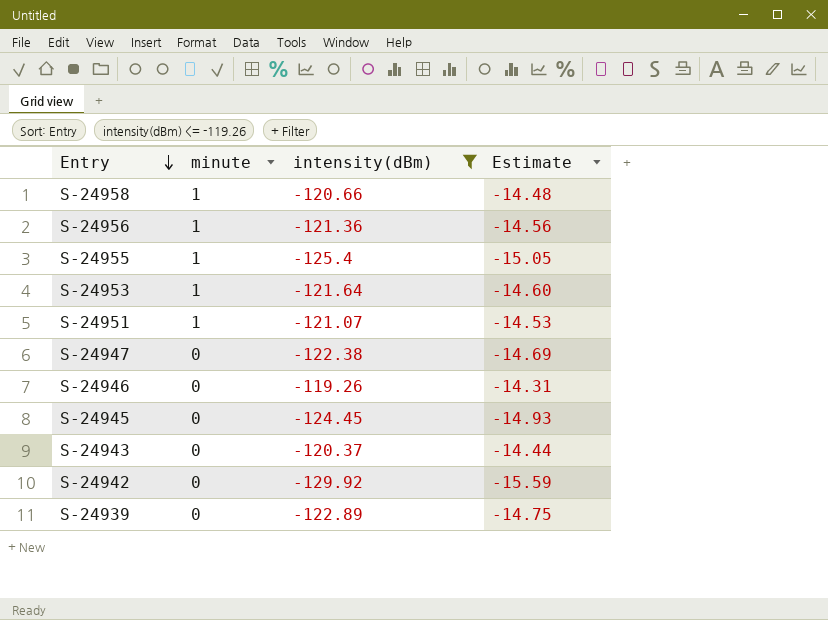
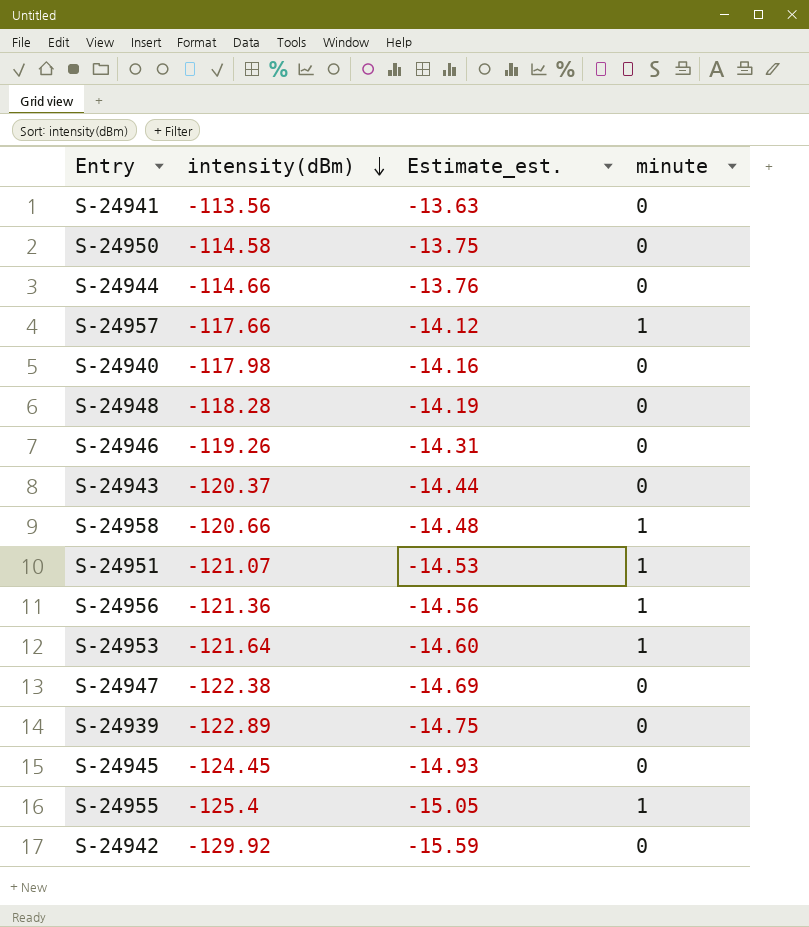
filter: intensity(dBm) <= -119.26 -> none
row order: Entry descending -> intensity(dBm) descending
column name: Estimate -> Estimate_est.
column minute | position: 2 -> 4

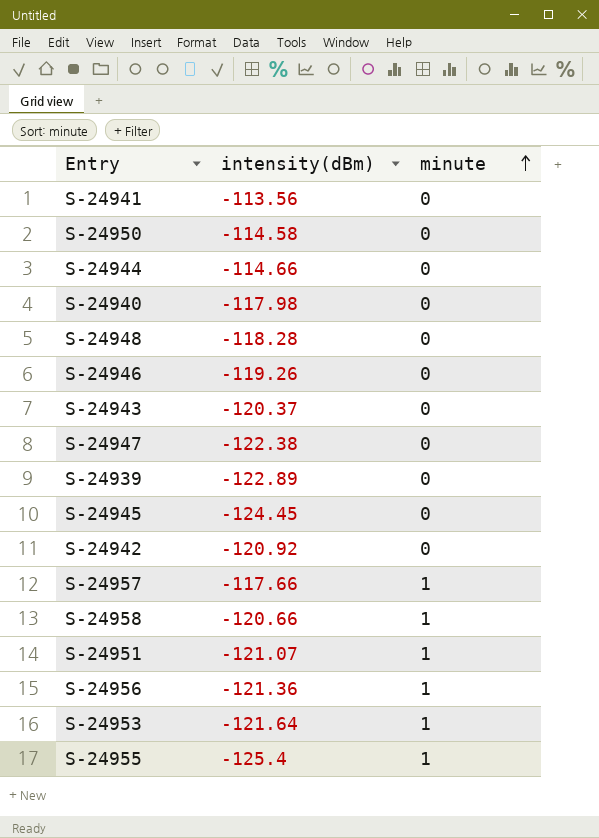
row order: intensity(dBm) descending -> minute ascending
column Estimate_est. | formula: [intensity(dBm)] * 0.12 -> none
S-24942 | intensity(dBm): -129.92 -> -120.92

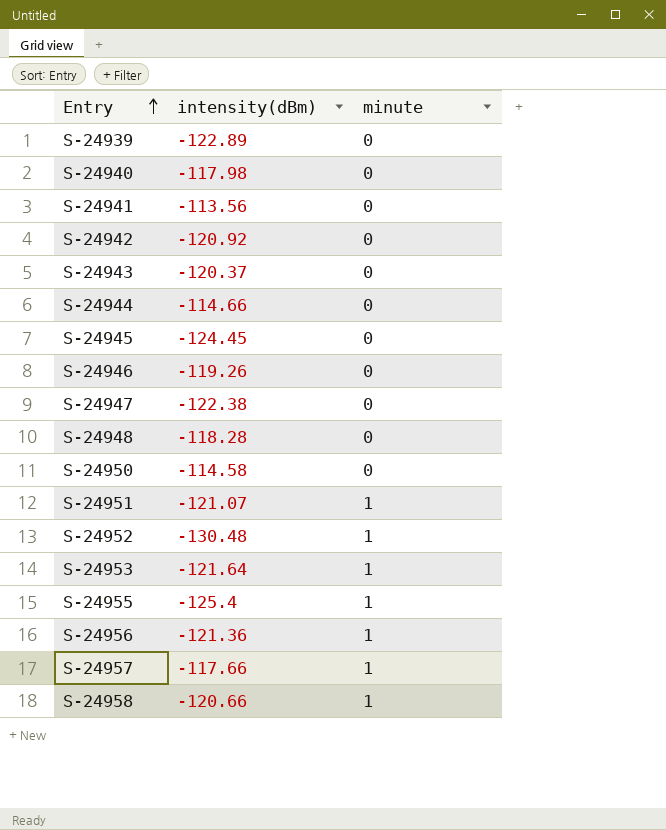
row order: minute ascending -> Entry ascending
row S-24952: none -> -130.48 | 1

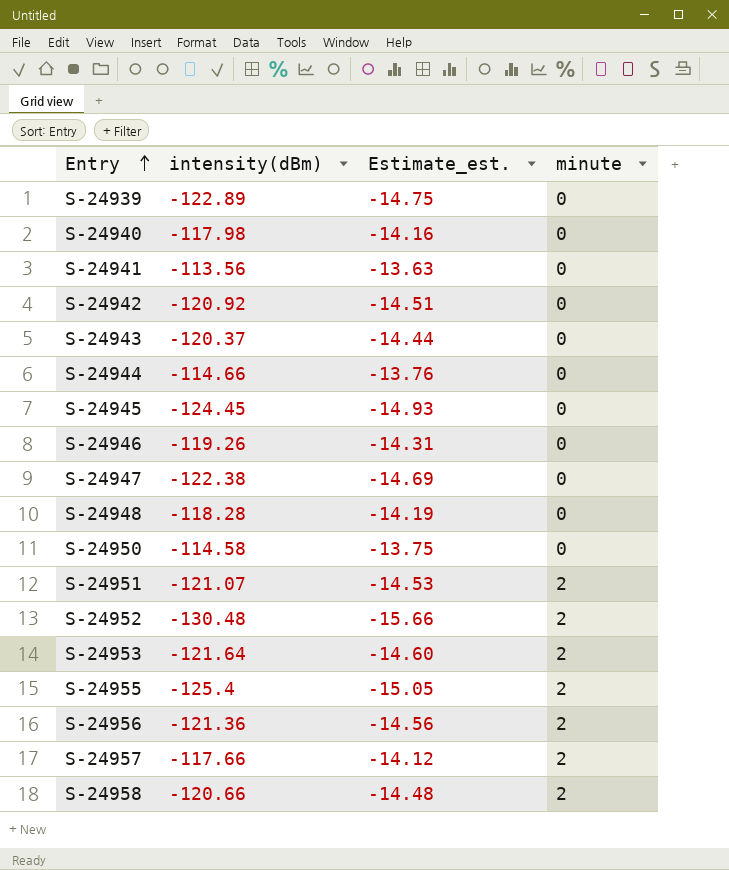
column Estimate_est. | formula: none -> [intensity(dBm)] * 0.12
S-24951 | minute: 1 -> 2
S-24952 | minute: 1 -> 2
S-24953 | minute: 1 -> 2
S-24955 | minute: 1 -> 2
S-24956 | minute: 1 -> 2
S-24957 | minute: 1 -> 2
S-24958 | minute: 1 -> 2

